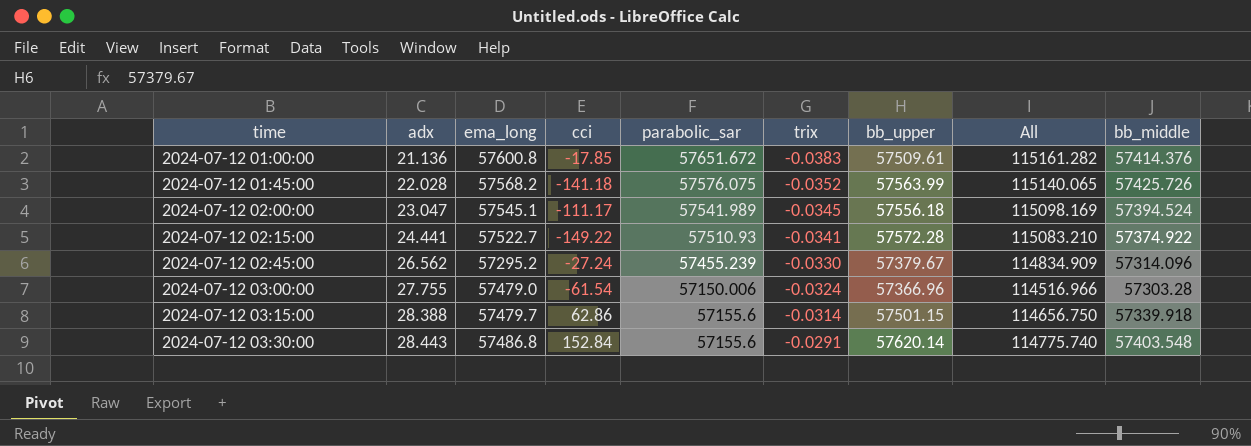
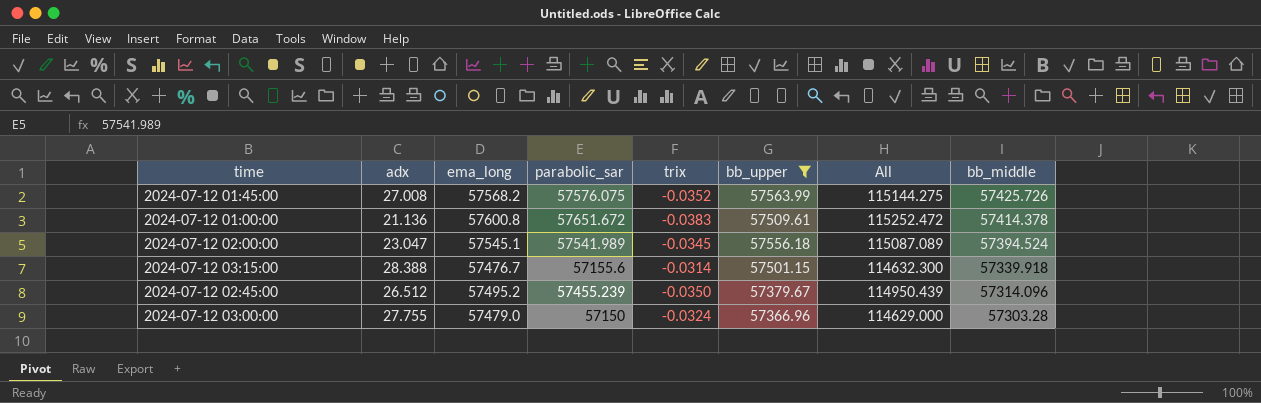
filter: none -> bb_upper <= 57563.99
row order: time ascending -> bb_middle descending
column cci | position: 4 -> none
column All | formula: [parabolic_sar] + [bb_upper] -> [ema_long] + [parabolic_sar]
2024-07-12 01:45:00 | adx: 22.028 -> 27.008
2024-07-12 01:00:00 | bb_middle: 57414.376 -> 57414.378
2024-07-12 03:15:00 | ema_long: 57479.7 -> 57476.7
2024-07-12 02:45:00 | adx: 26.562 -> 26.512
2024-07-12 02:45:00 | ema_long: 57295.2 -> 57495.2
2024-07-12 02:45:00 | trix: -0.0330 -> -0.0350
2024-07-12 03:00:00 | parabolic_sar: 57150.006 -> 57150

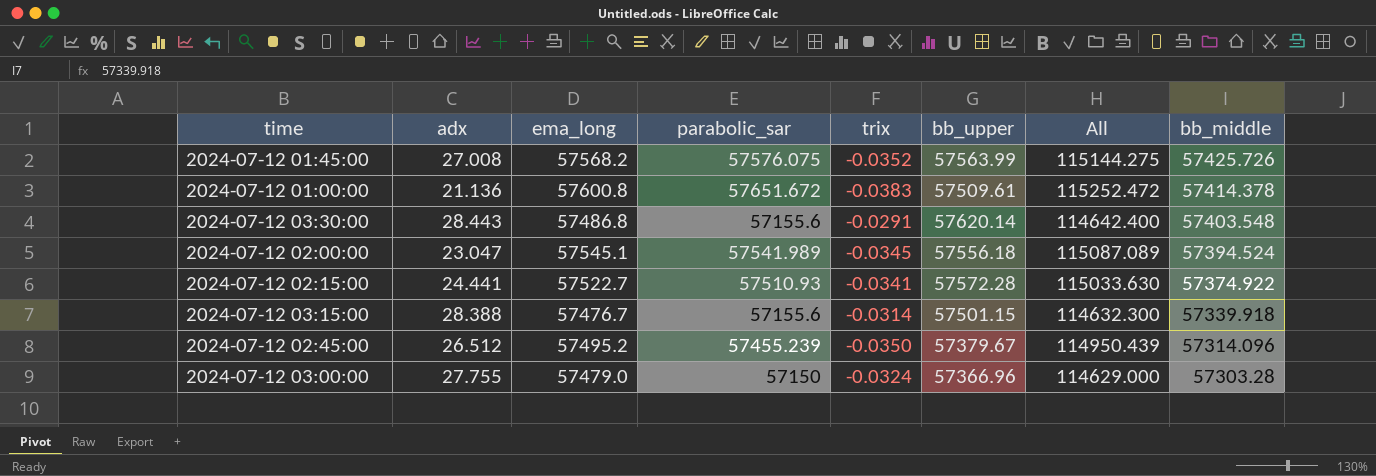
filter: bb_upper <= 57563.99 -> none

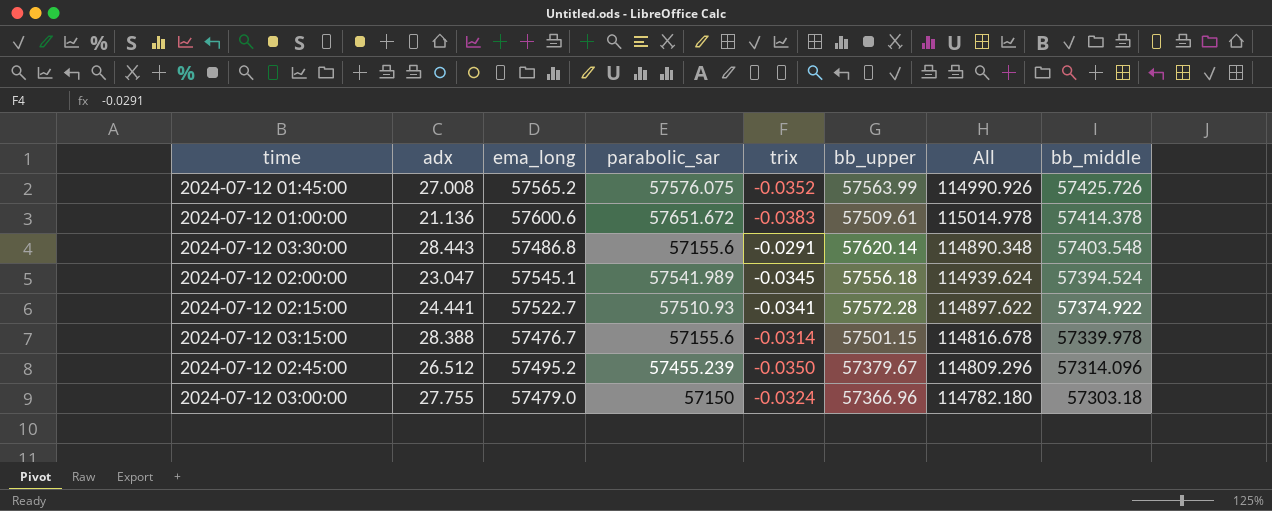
column All | formula: [ema_long] + [parabolic_sar] -> [ema_long] + [bb_middle]
2024-07-12 01:45:00 | ema_long: 57568.2 -> 57565.2
2024-07-12 01:00:00 | ema_long: 57600.8 -> 57600.6
2024-07-12 03:15:00 | bb_middle: 57339.918 -> 57339.978
2024-07-12 03:00:00 | bb_middle: 57303.28 -> 57303.18

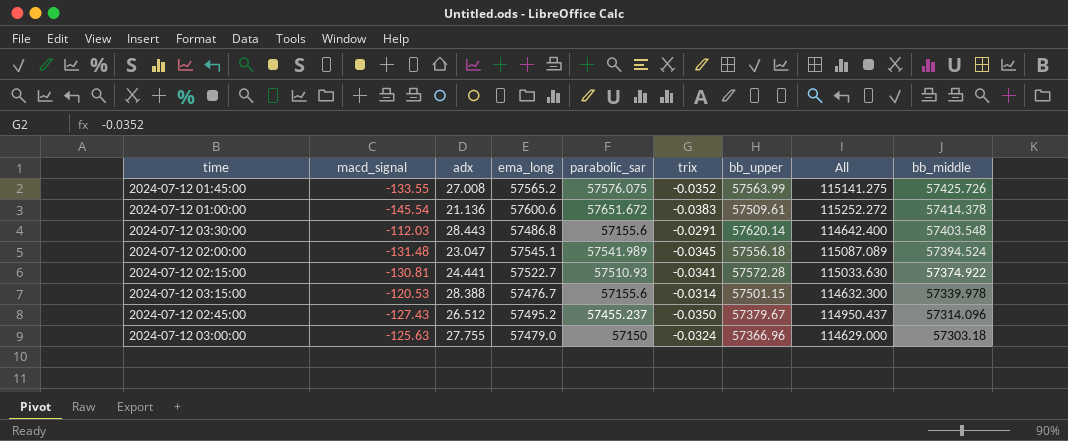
column macd_signal | position: none -> 2
column All | formula: [ema_long] + [bb_middle] -> [ema_long] + [parabolic_sar]
2024-07-12 02:45:00 | parabolic_sar: 57455.239 -> 57455.237

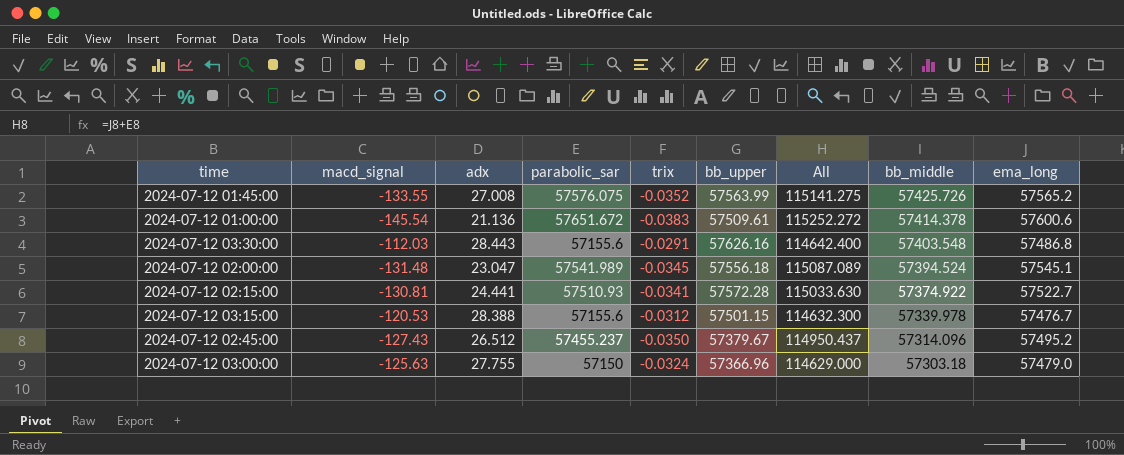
column ema_long | position: 4 -> 9
2024-07-12 03:30:00 | bb_upper: 57620.14 -> 57626.16
2024-07-12 03:15:00 | trix: -0.0314 -> -0.0312

